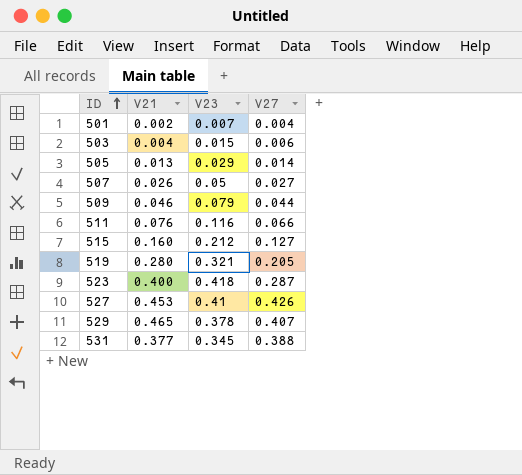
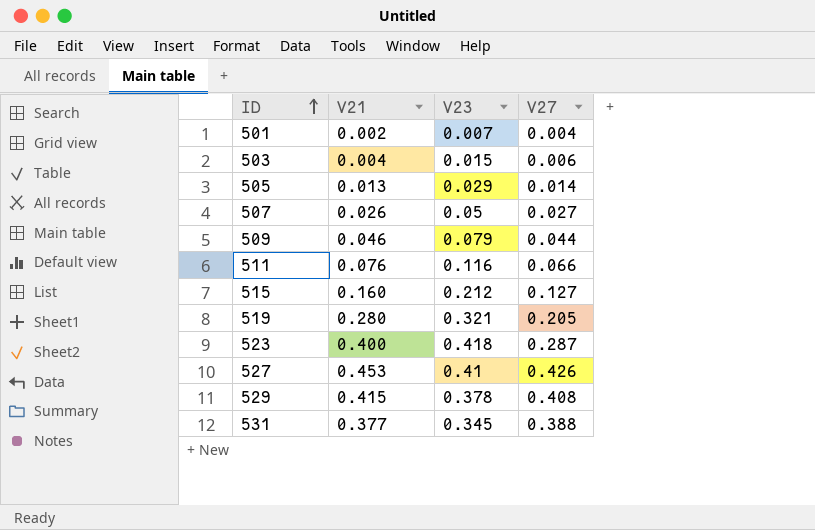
529 | V21: 0.465 -> 0.415
529 | V27: 0.407 -> 0.408

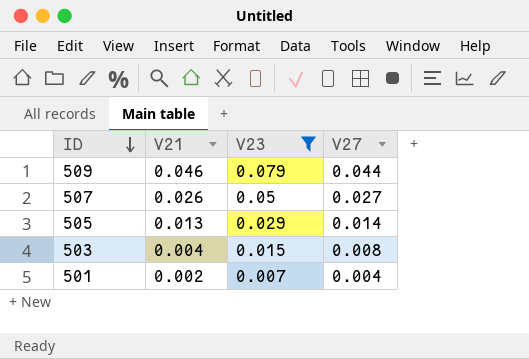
filter: none -> V23 <= 0.079
row order: ID ascending -> ID descending
503 | V27: 0.006 -> 0.008

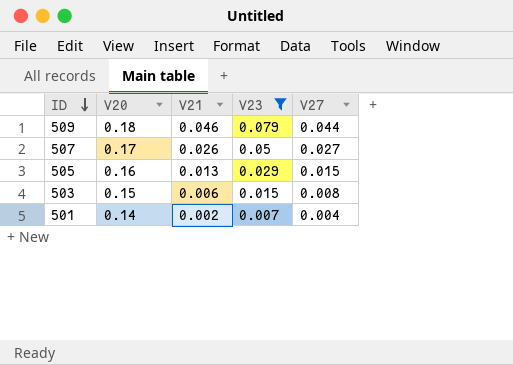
column V20 | position: none -> 2
505 | V27: 0.014 -> 0.015
503 | V21: 0.004 -> 0.006

